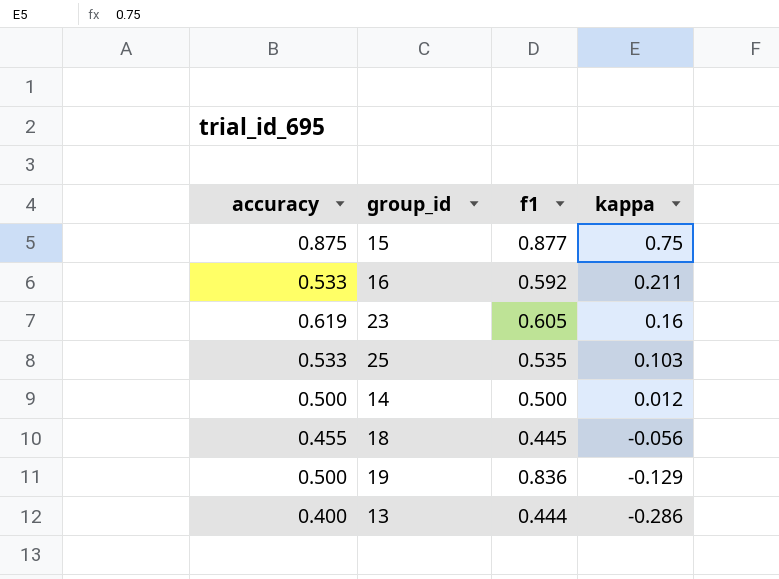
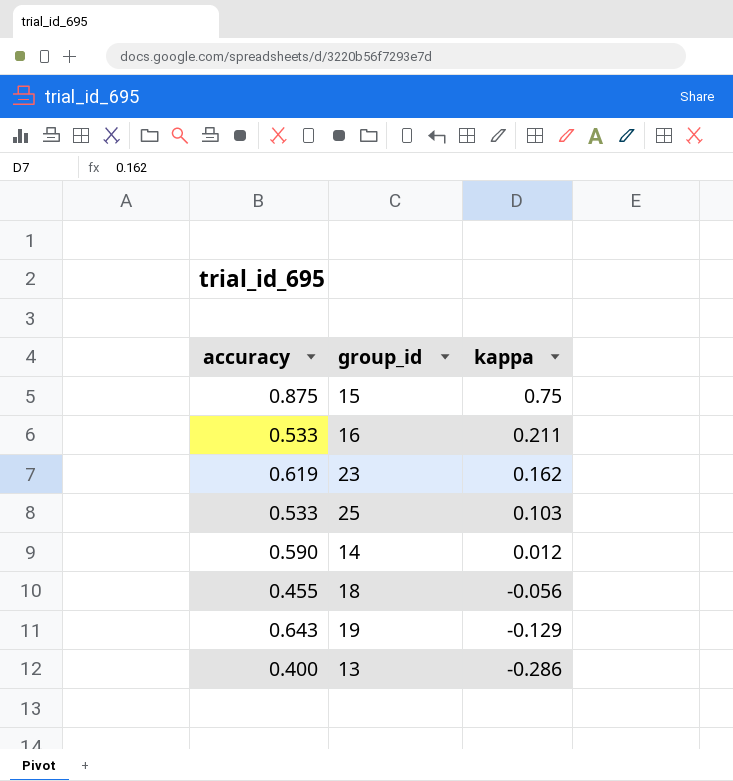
column f1 | position: 3 -> none
23 | kappa: 0.16 -> 0.162
14 | accuracy: 0.500 -> 0.590
19 | accuracy: 0.500 -> 0.643

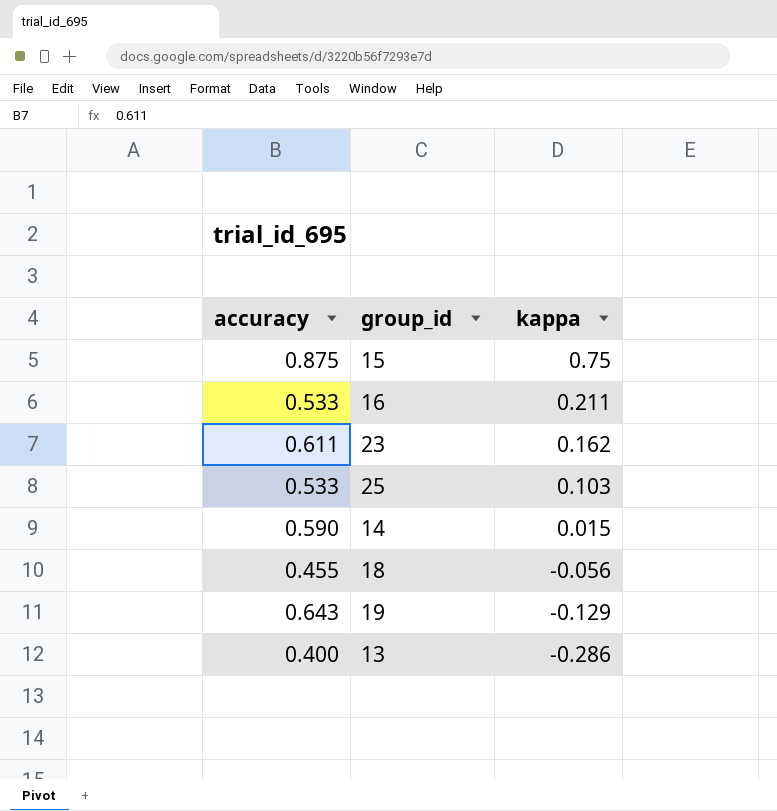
23 | accuracy: 0.619 -> 0.611
14 | kappa: 0.012 -> 0.015

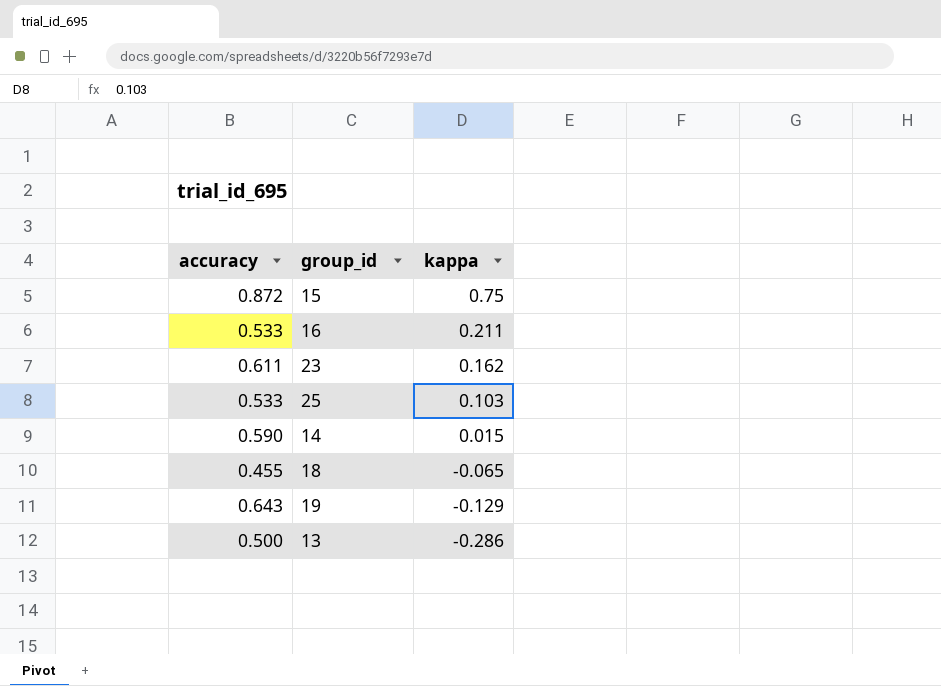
15 | accuracy: 0.875 -> 0.872
18 | kappa: -0.056 -> -0.065
13 | accuracy: 0.400 -> 0.500

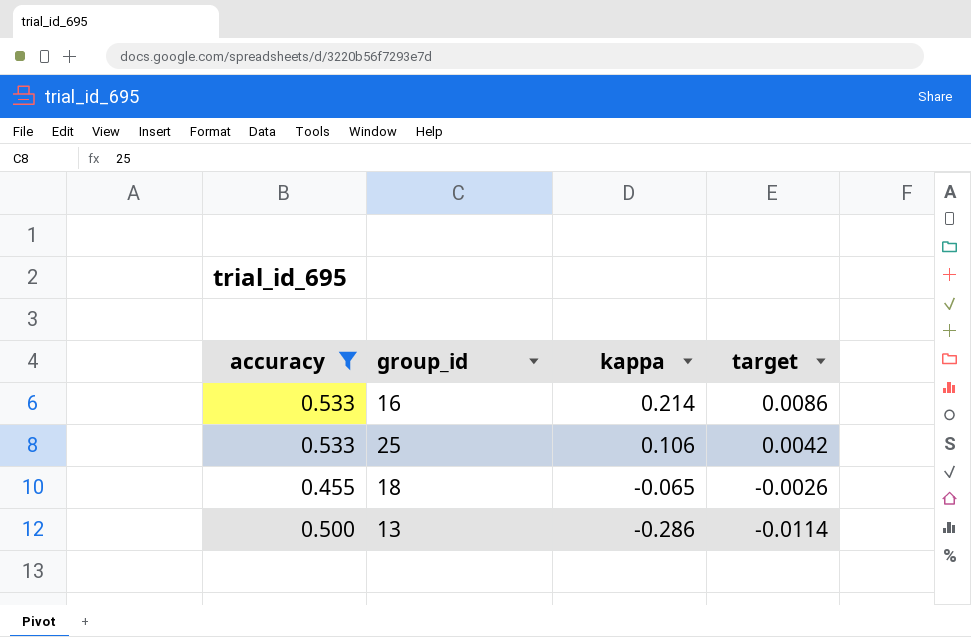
filter: none -> accuracy <= 0.533
column target | formula: none -> [kappa] * 0.04
16 | kappa: 0.211 -> 0.214
25 | kappa: 0.103 -> 0.106

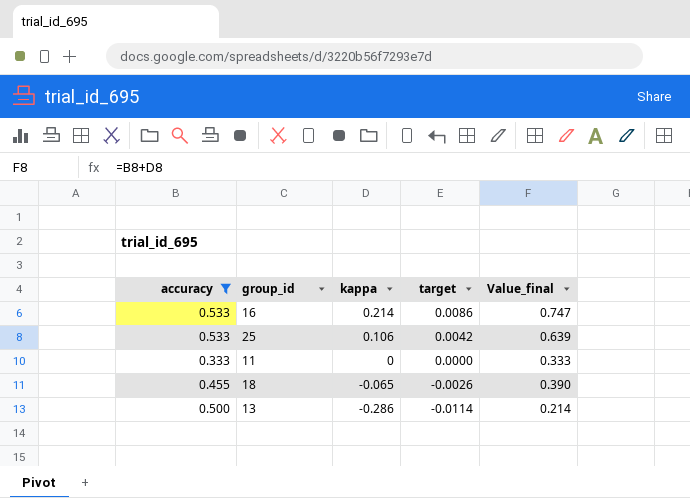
column Value_final | formula: none -> [accuracy] + [kappa]
row 11: none -> 0.333 | 0 | 0.0000 | 0.333

